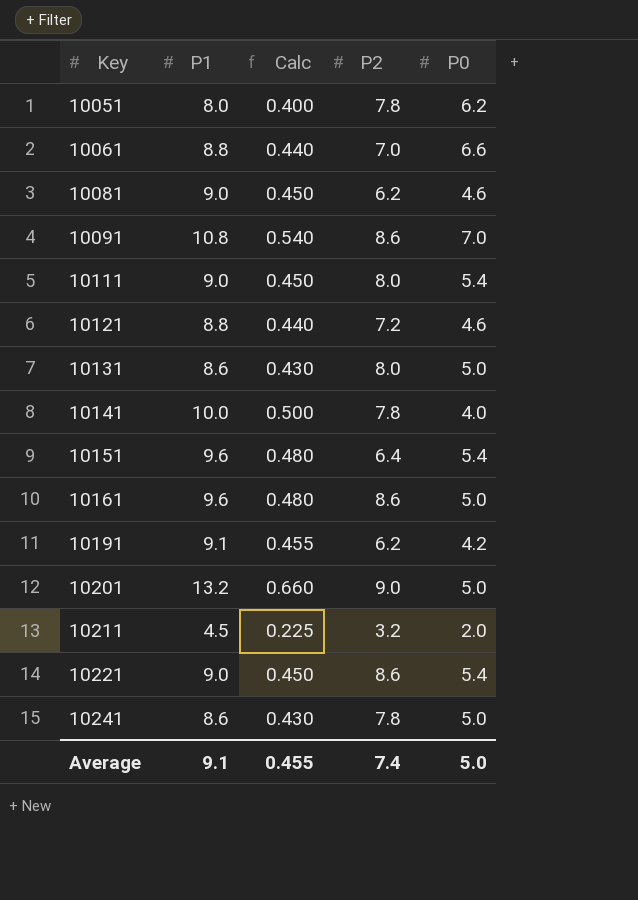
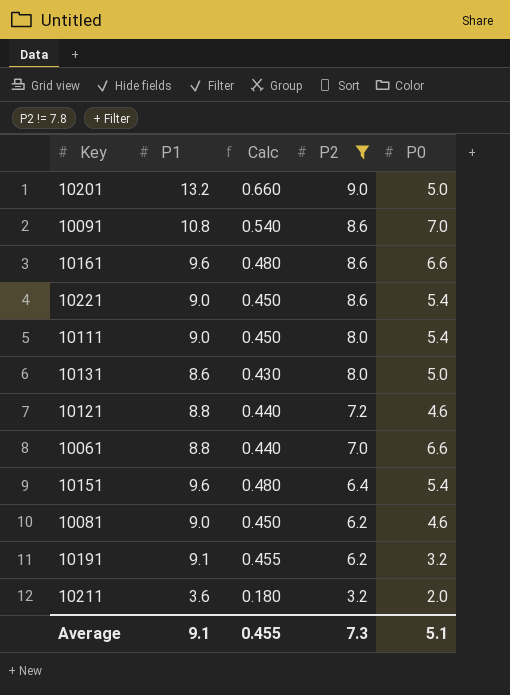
filter: none -> P2 != 7.8
row order: Key ascending -> P2 descending
10161 | P0: 5.0 -> 6.6
10191 | P0: 4.2 -> 3.2
10211 | P1: 4.5 -> 3.6
10211 | Calc: 0.225 -> 0.180
Average | P2: 7.4 -> 7.3
Average | P0: 5.0 -> 5.1

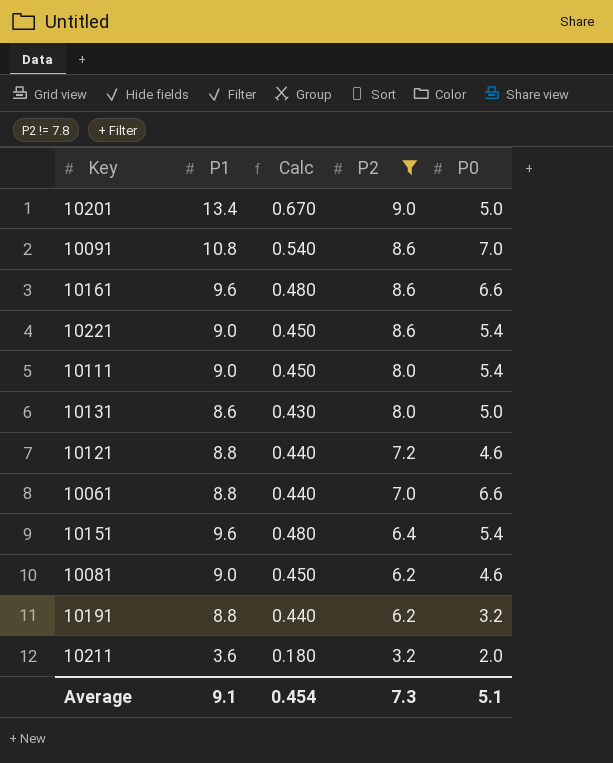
10201 | P1: 13.2 -> 13.4
10201 | Calc: 0.660 -> 0.670
10191 | P1: 9.1 -> 8.8
10191 | Calc: 0.455 -> 0.440
Average | Calc: 0.455 -> 0.454

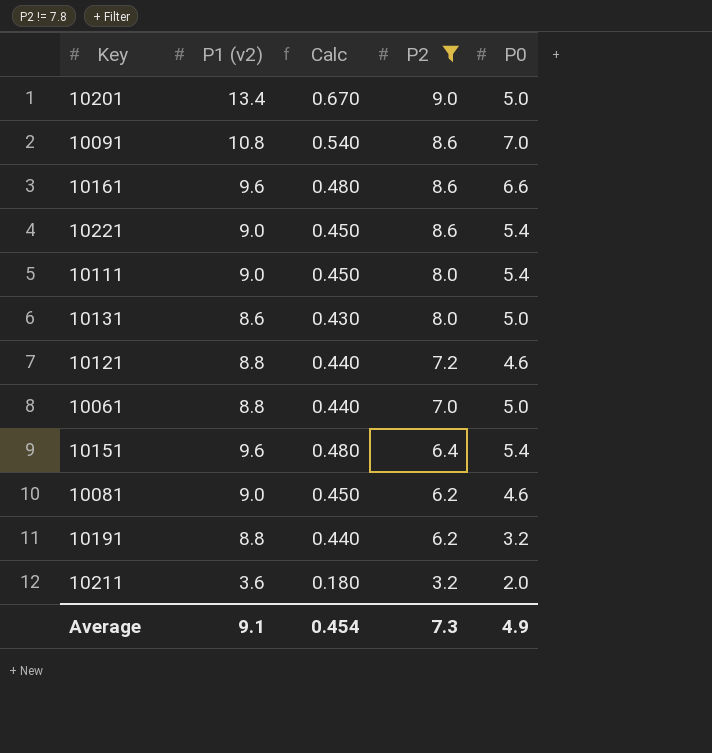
column name: P1 -> P1 (v2)
10061 | P0: 6.6 -> 5.0
Average | P0: 5.1 -> 4.9

